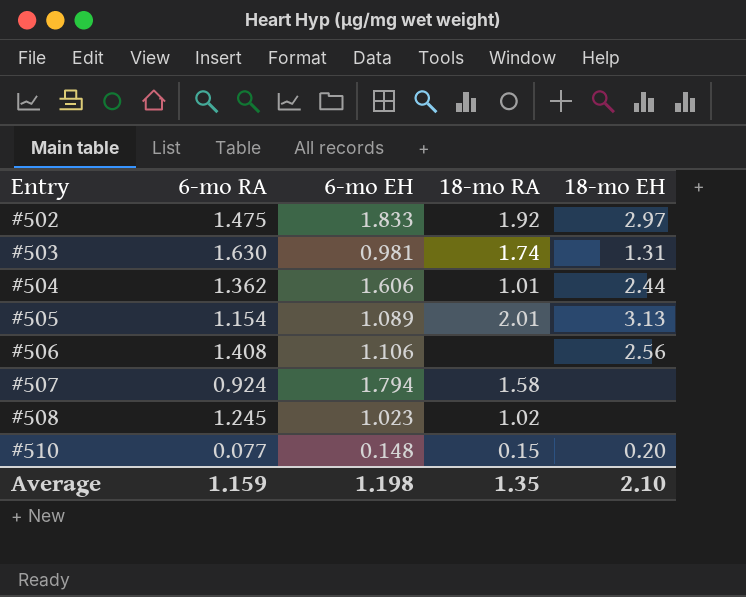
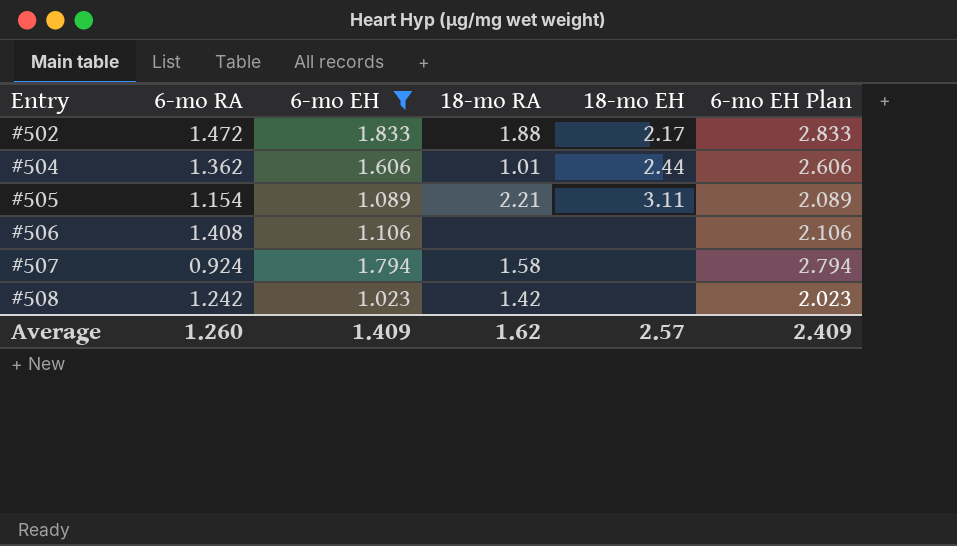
filter: none -> 6-mo EH >= 1.023
column 6-mo EH Plan | formula: none -> [6-mo EH] + 1
#502 | 6-mo RA: 1.475 -> 1.472
#502 | 18-mo RA: 1.92 -> 1.88
#502 | 18-mo EH: 2.97 -> 2.17
#505 | 18-mo RA: 2.01 -> 2.21
#505 | 18-mo EH: 3.13 -> 3.11
#506 | 18-mo EH: 2.56 -> none
#508 | 6-mo RA: 1.245 -> 1.242
#508 | 18-mo RA: 1.02 -> 1.42
Average | 6-mo RA: 1.159 -> 1.260
Average | 6-mo EH: 1.198 -> 1.409
Average | 18-mo RA: 1.35 -> 1.62
Average | 18-mo EH: 2.10 -> 2.57

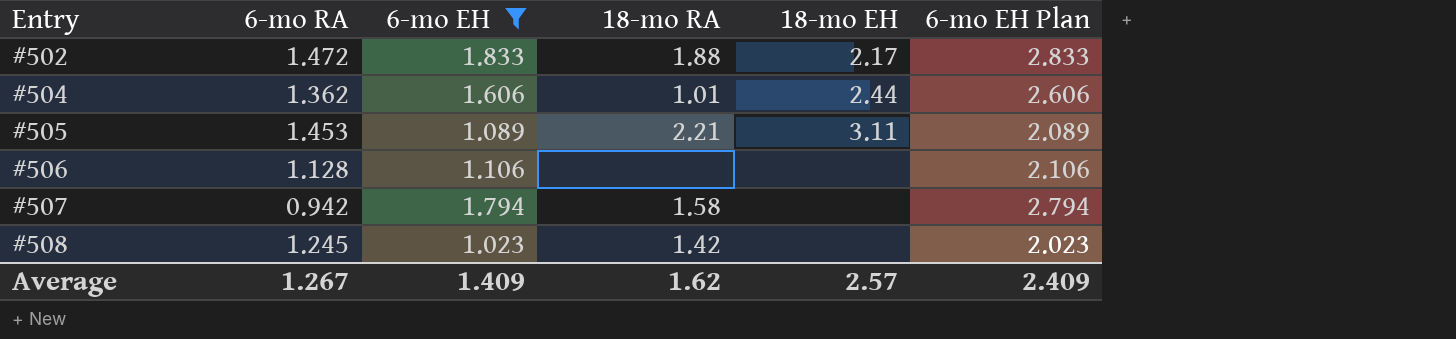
#505 | 6-mo RA: 1.154 -> 1.453
#506 | 6-mo RA: 1.408 -> 1.128
#507 | 6-mo RA: 0.924 -> 0.942
#508 | 6-mo RA: 1.242 -> 1.245
Average | 6-mo RA: 1.260 -> 1.267

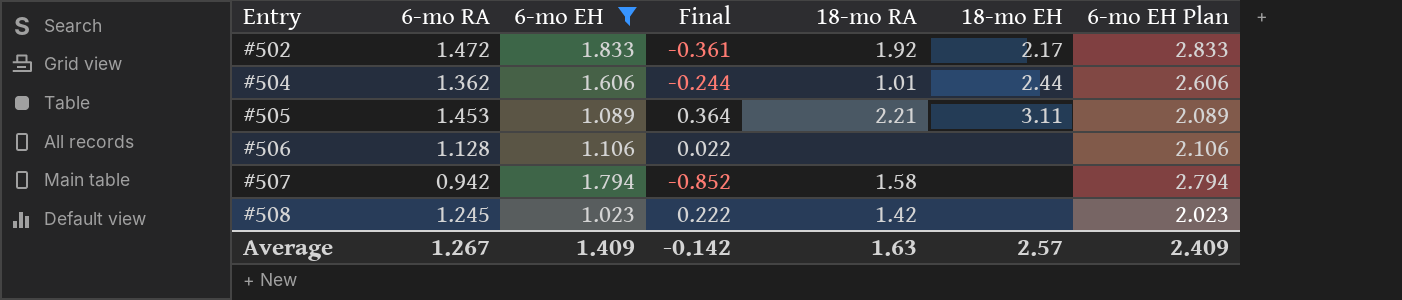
column Final | formula: none -> [6-mo RA] - [6-mo EH]
#502 | 18-mo RA: 1.88 -> 1.92
Average | 18-mo RA: 1.62 -> 1.63

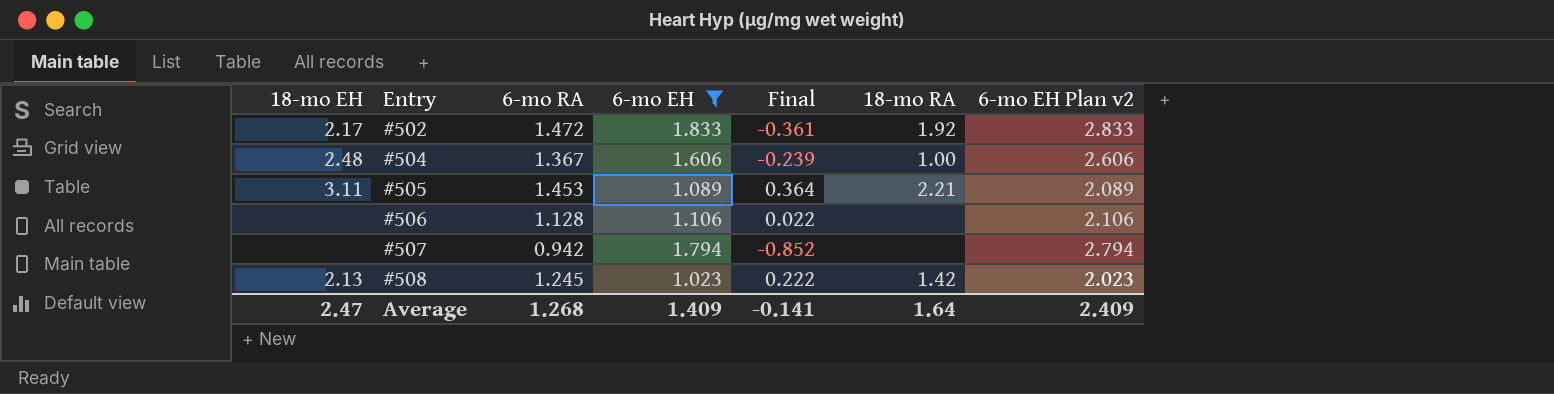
column 18-mo EH | position: 6 -> 1
column name: 6-mo EH Plan -> 6-mo EH Plan v2
#504 | 18-mo EH: 2.44 -> 2.48
#504 | 6-mo RA: 1.362 -> 1.367
#504 | Final: -0.244 -> -0.239
#504 | 18-mo RA: 1.01 -> 1.00
#507 | 18-mo RA: 1.58 -> none
#508 | 18-mo EH: none -> 2.13
Average | 18-mo EH: 2.57 -> 2.47
Average | 6-mo RA: 1.267 -> 1.268
Average | Final: -0.142 -> -0.141
Average | 18-mo RA: 1.63 -> 1.64

